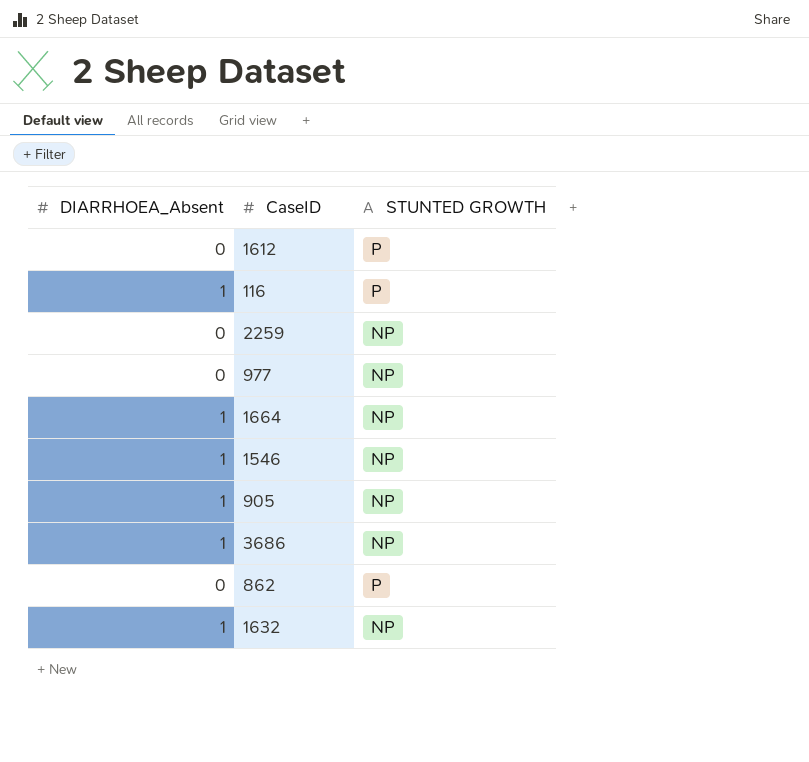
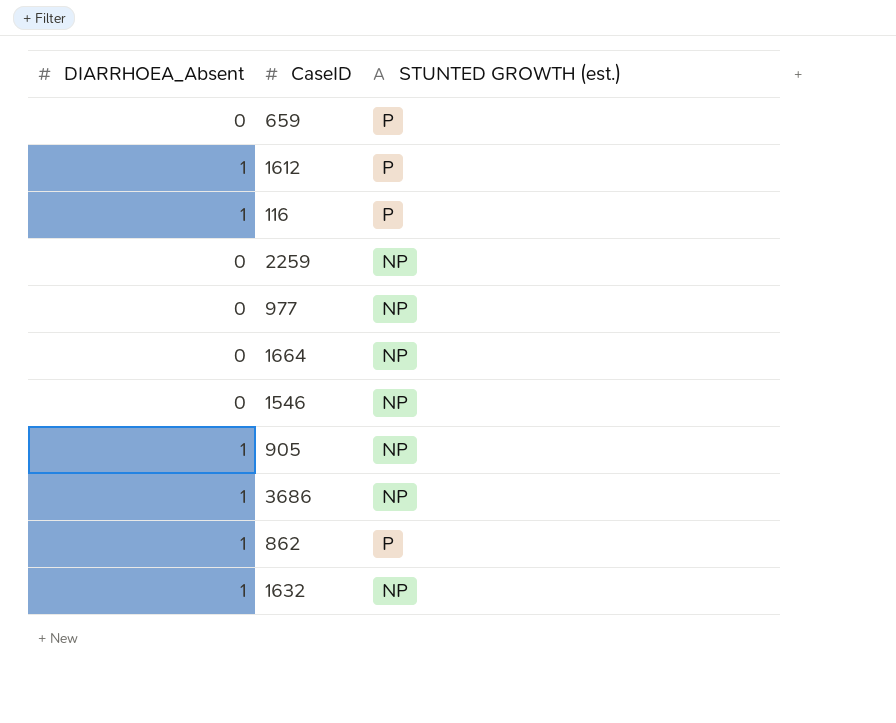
column name: STUNTED GROWTH -> STUNTED GROWTH (est.)
row 659: none -> 0 | P
1612 | DIARRHOEA_Absent: 0 -> 1
1664 | DIARRHOEA_Absent: 1 -> 0
1546 | DIARRHOEA_Absent: 1 -> 0
862 | DIARRHOEA_Absent: 0 -> 1

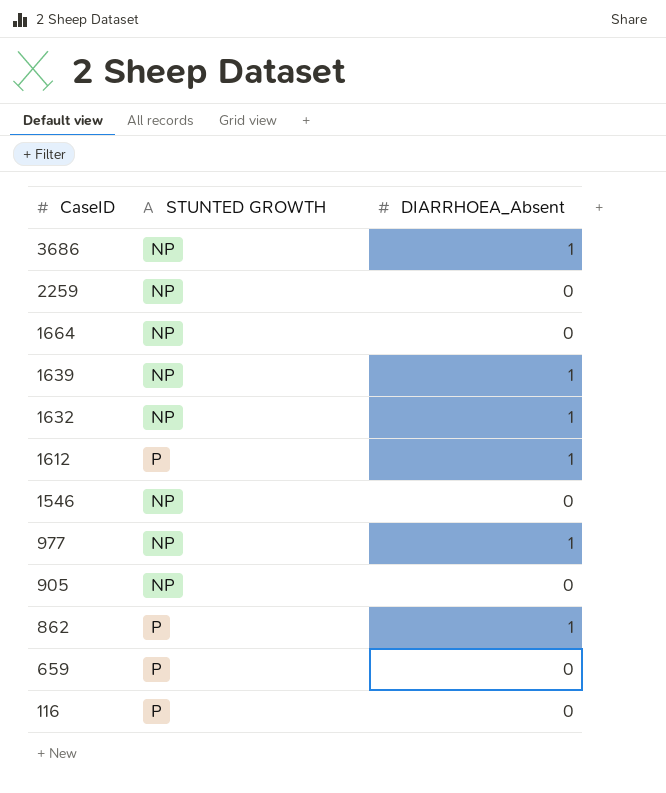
row order: none -> CaseID descending
column name: STUNTED GROWTH (est.) -> STUNTED GROWTH
column DIARRHOEA_Absent | position: 1 -> 3
row 1639: none -> NP | 1
977 | DIARRHOEA_Absent: 0 -> 1
905 | DIARRHOEA_Absent: 1 -> 0
116 | DIARRHOEA_Absent: 1 -> 0

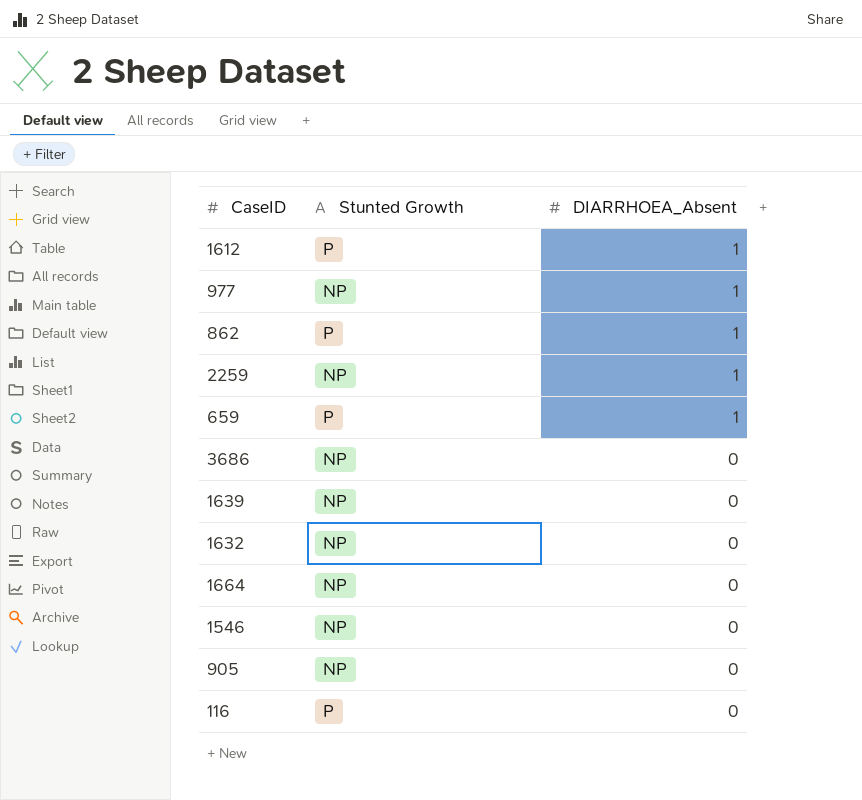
row order: CaseID descending -> DIARRHOEA_Absent descending
column name: STUNTED GROWTH -> Stunted Growth
2259 | DIARRHOEA_Absent: 0 -> 1
659 | DIARRHOEA_Absent: 0 -> 1
3686 | DIARRHOEA_Absent: 1 -> 0
1639 | DIARRHOEA_Absent: 1 -> 0
1632 | DIARRHOEA_Absent: 1 -> 0

